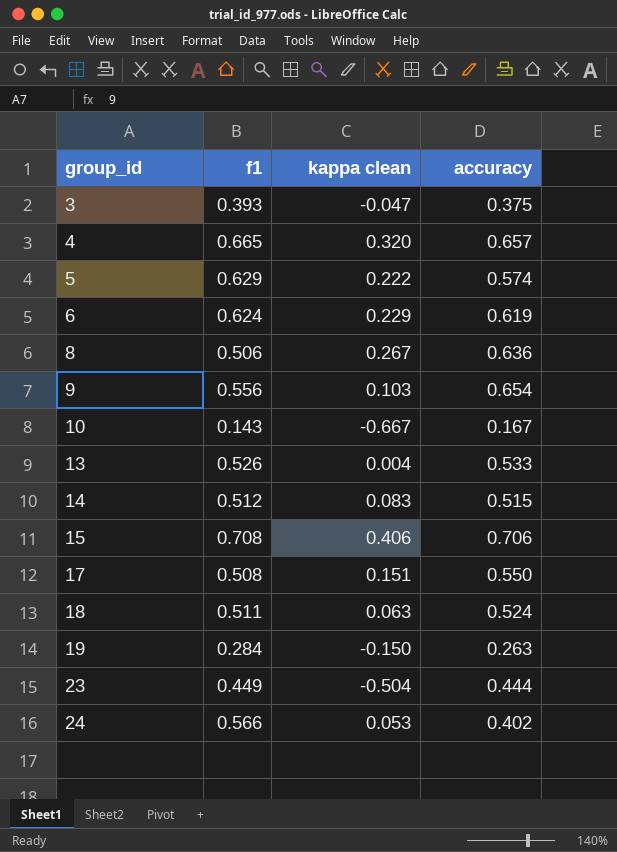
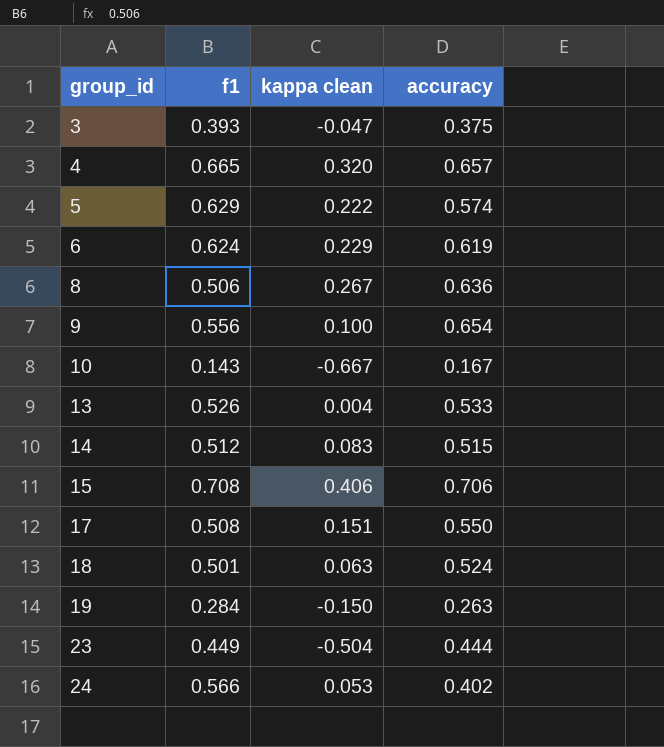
9 | kappa clean: 0.103 -> 0.100
18 | f1: 0.511 -> 0.501

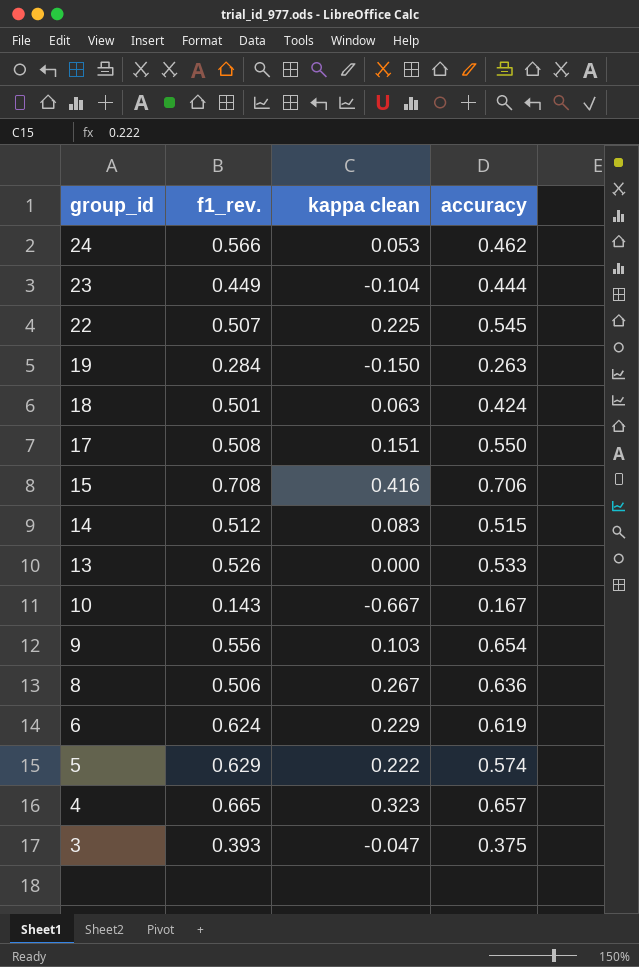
row order: group_id ascending -> group_id descending
column name: f1 -> f1_rev.
24 | accuracy: 0.402 -> 0.462
23 | kappa clean: -0.504 -> -0.104
row 22: none -> 0.507 | 0.225 | 0.545
18 | accuracy: 0.524 -> 0.424
15 | kappa clean: 0.406 -> 0.416
13 | kappa clean: 0.004 -> 0.000
9 | kappa clean: 0.100 -> 0.103
4 | kappa clean: 0.320 -> 0.323

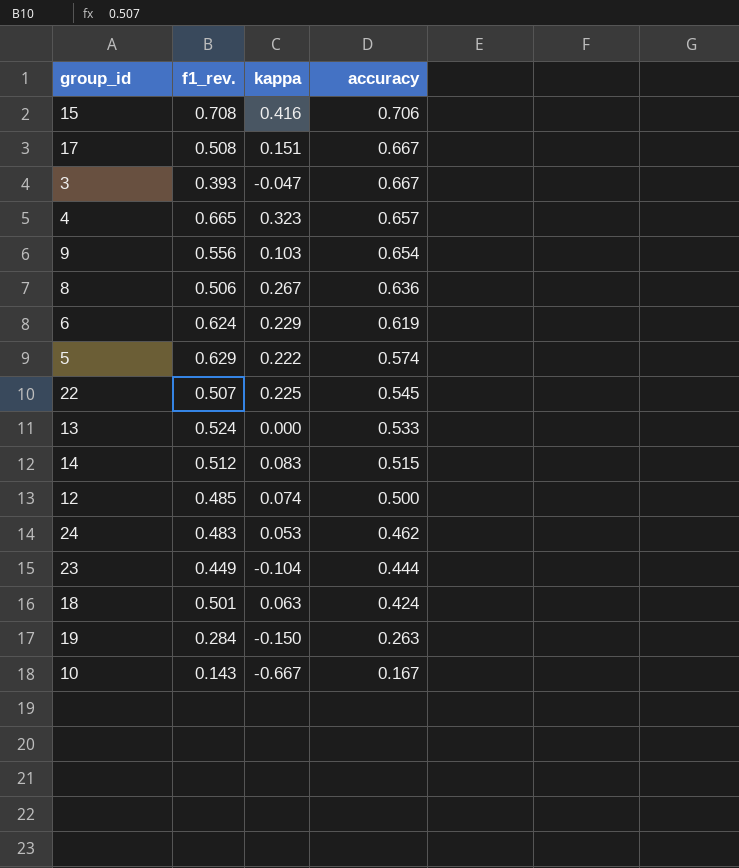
row order: group_id descending -> accuracy descending
column name: kappa clean -> kappa
17 | accuracy: 0.550 -> 0.667
3 | accuracy: 0.375 -> 0.667
13 | f1_rev.: 0.526 -> 0.524
row 12: none -> 0.485 | 0.074 | 0.500
24 | f1_rev.: 0.566 -> 0.483

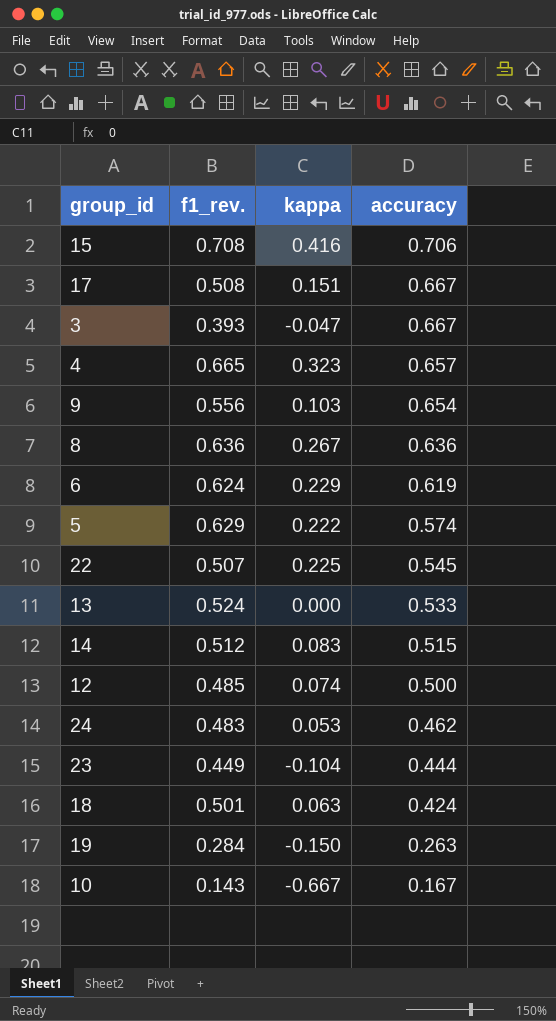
8 | f1_rev.: 0.506 -> 0.636

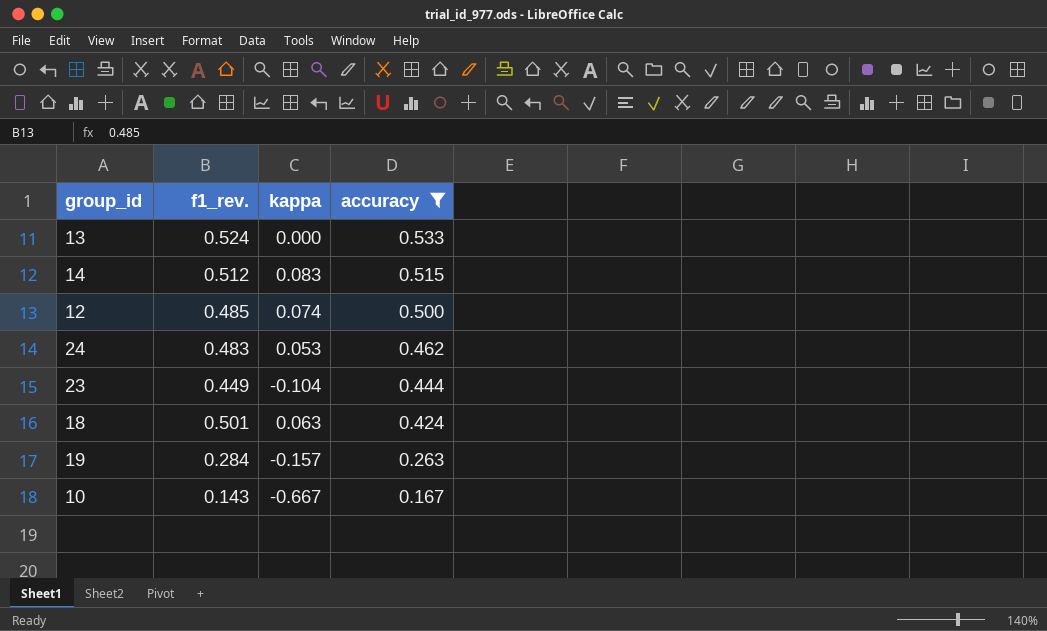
filter: none -> accuracy <= 0.533
19 | kappa: -0.150 -> -0.157

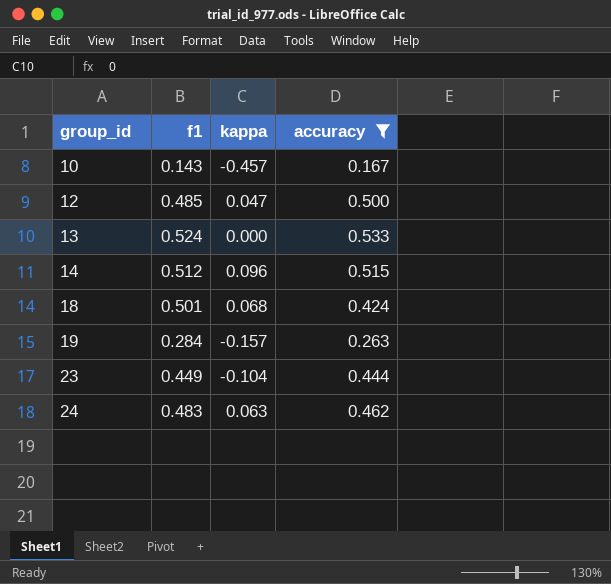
row order: accuracy descending -> group_id ascending
column name: f1_rev. -> f1
10 | kappa: -0.667 -> -0.457
12 | kappa: 0.074 -> 0.047
14 | kappa: 0.083 -> 0.096
18 | kappa: 0.063 -> 0.068
24 | kappa: 0.053 -> 0.063

